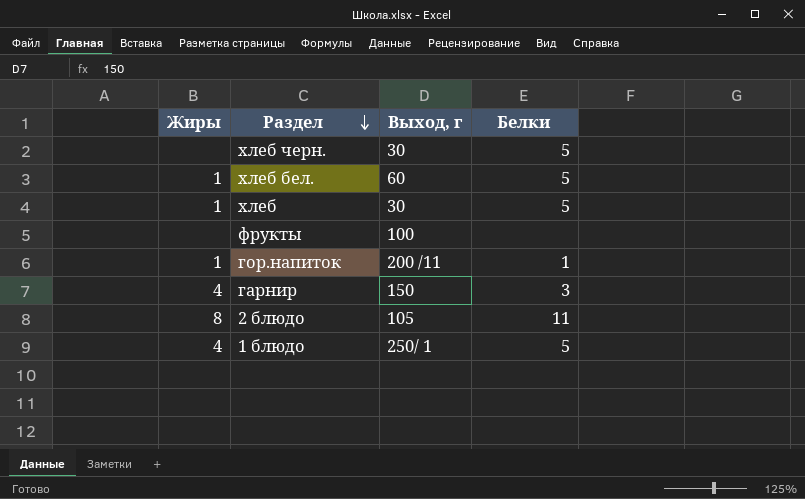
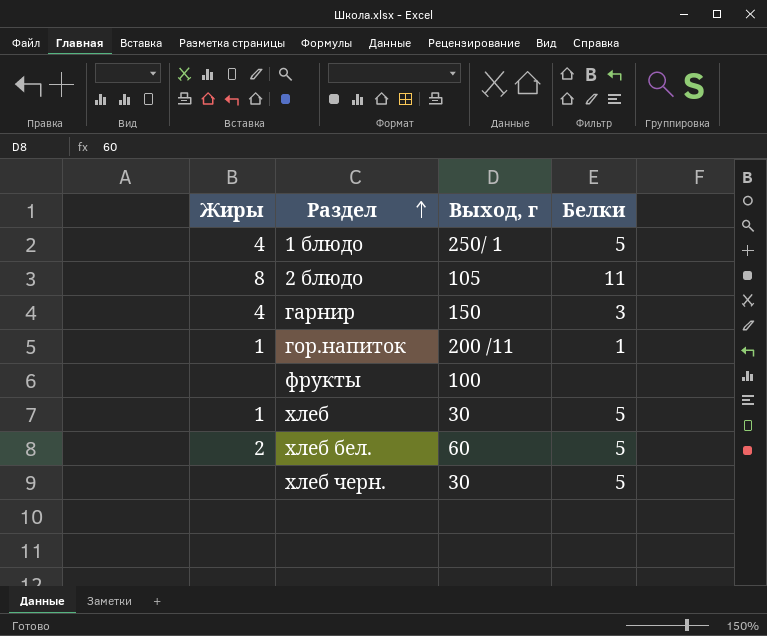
row order: Раздел descending -> Раздел ascending
хлеб бел. | Жиры: 1 -> 2

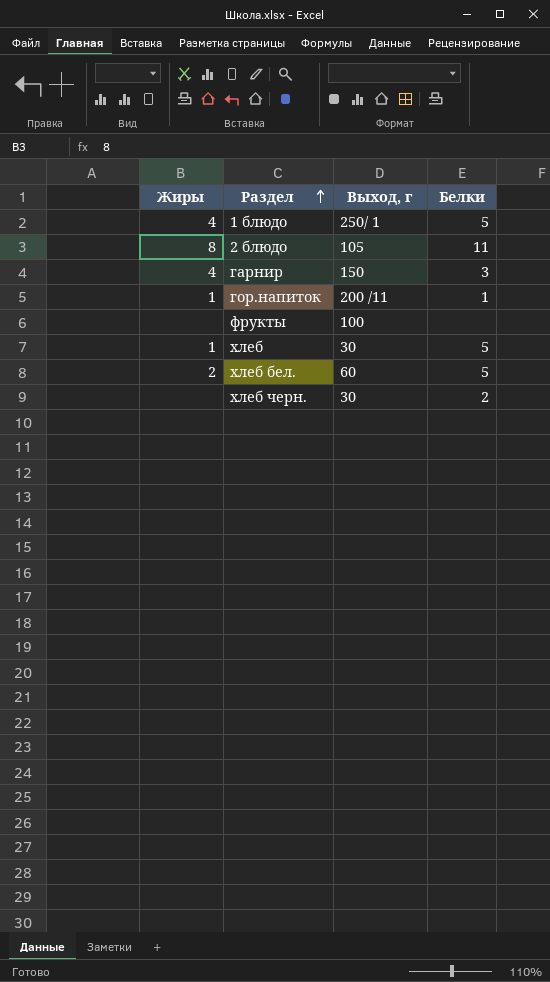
хлеб черн. | Белки: 5 -> 2

